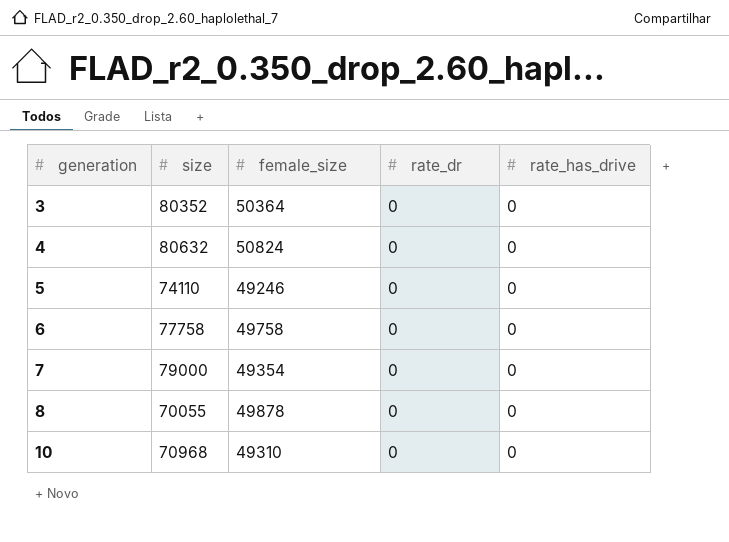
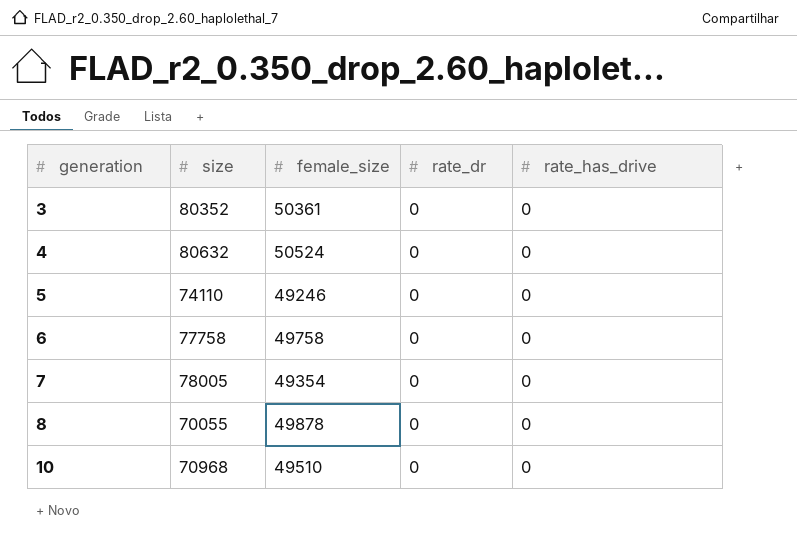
3 | female_size: 50364 -> 50361
4 | female_size: 50824 -> 50524
7 | size: 79000 -> 78005
10 | female_size: 49310 -> 49510

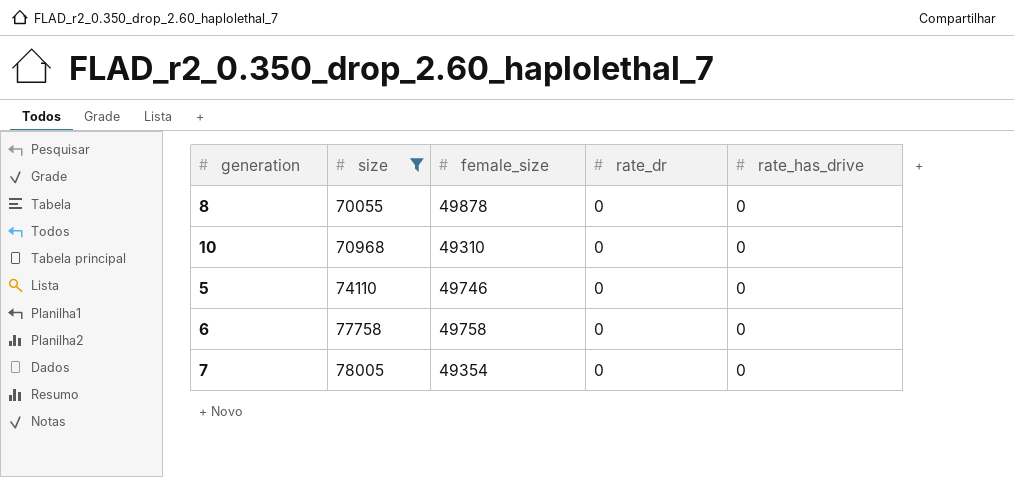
filter: none -> size <= 78005
row order: generation ascending -> size ascending
10 | female_size: 49510 -> 49310
5 | female_size: 49246 -> 49746

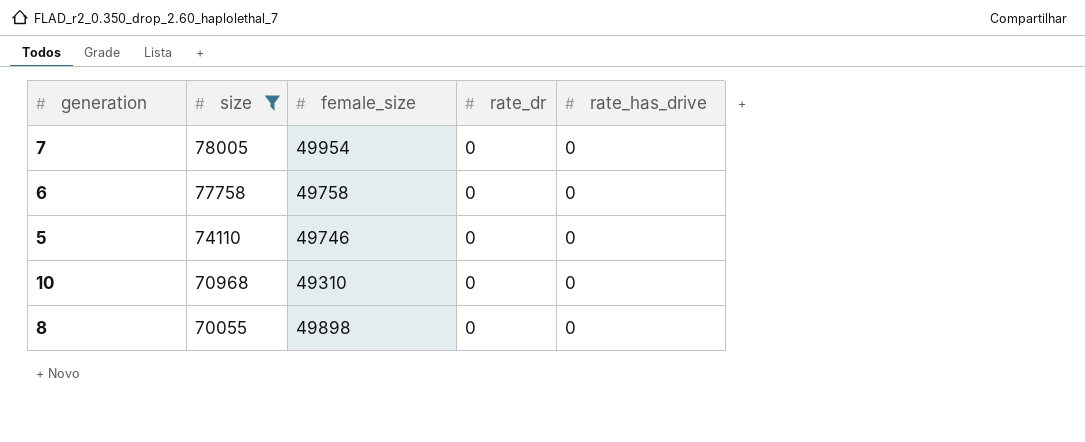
row order: size ascending -> size descending
7 | female_size: 49354 -> 49954
8 | female_size: 49878 -> 49898

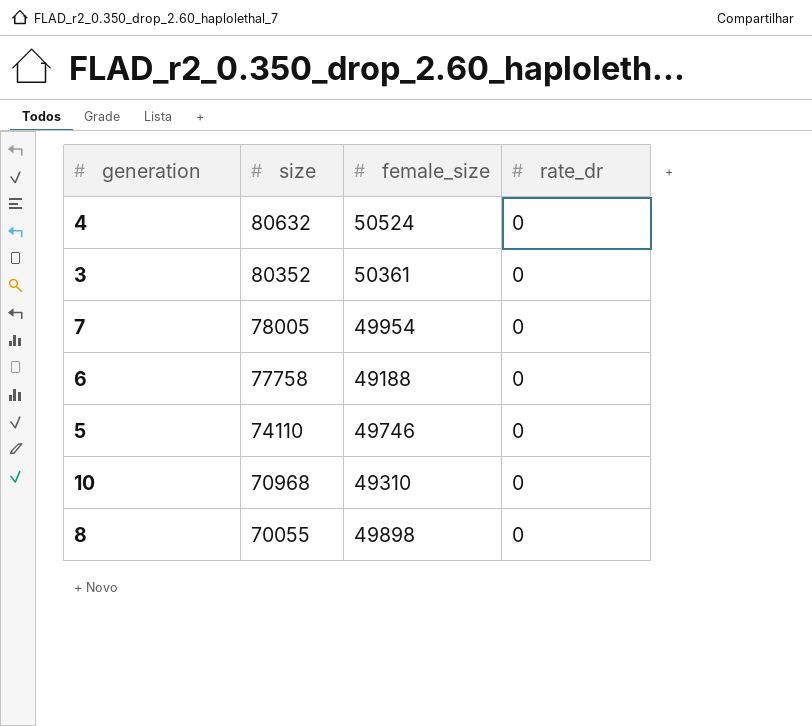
filter: size <= 78005 -> none
column rate_has_drive | position: 5 -> none
6 | female_size: 49758 -> 49188

